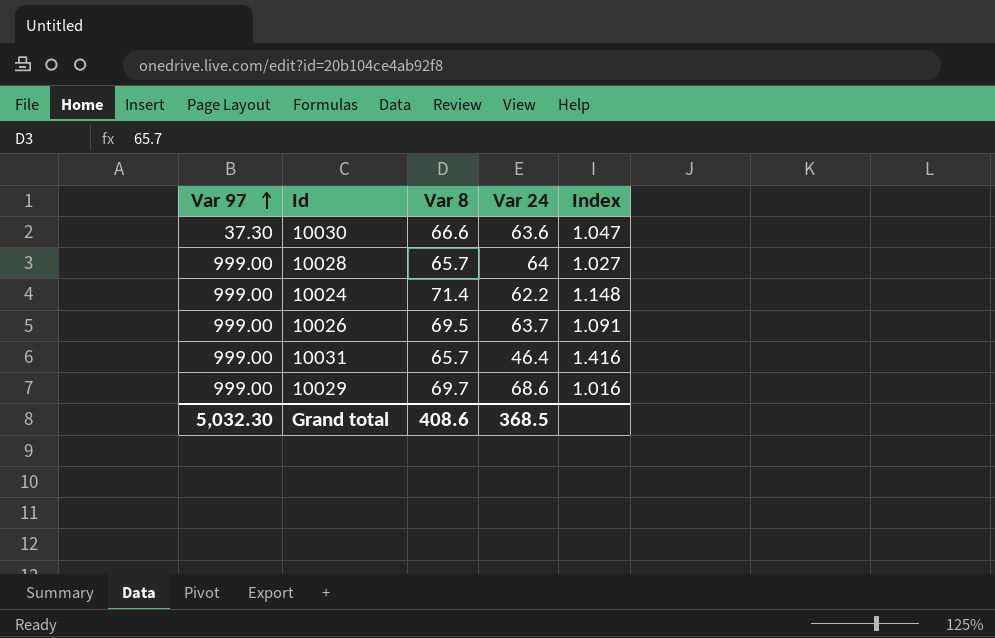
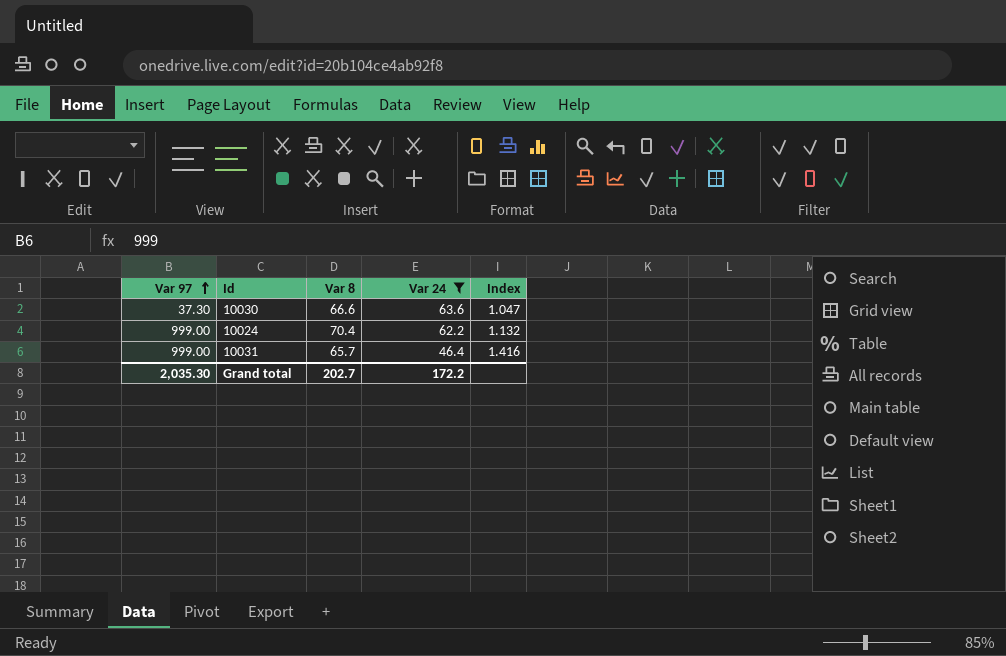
filter: none -> Var 24 <= 63.6
10024 | Var 8: 71.4 -> 70.4
10024 | Index: 1.148 -> 1.132
Grand total | Var 97: 5,032.30 -> 2,035.30
Grand total | Var 8: 408.6 -> 202.7
Grand total | Var 24: 368.5 -> 172.2

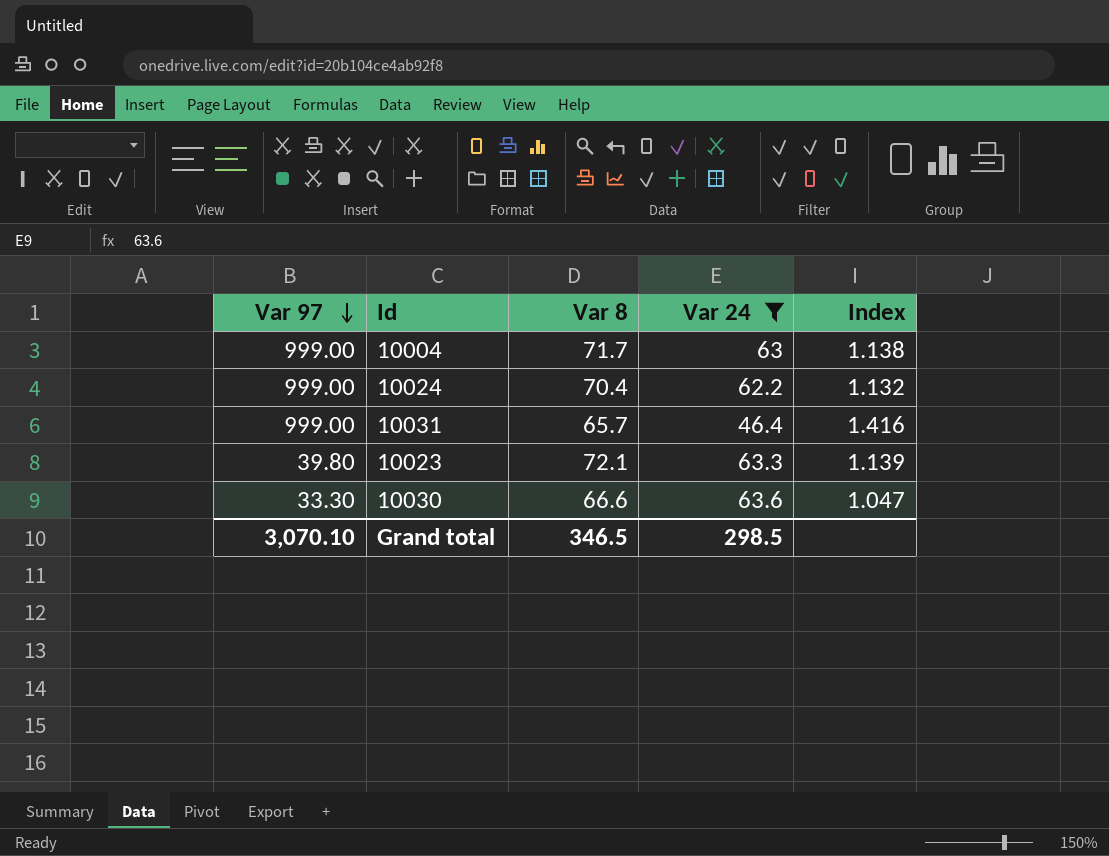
row order: Var 97 ascending -> Var 97 descending
row 10004: none -> 999.00 | 71.7 | 63 | 1.138
row 10023: none -> 39.80 | 72.1 | 63.3 | 1.139
10030 | Var 97: 37.30 -> 33.30
Grand total | Var 97: 2,035.30 -> 3,070.10
Grand total | Var 8: 202.7 -> 346.5
Grand total | Var 24: 172.2 -> 298.5

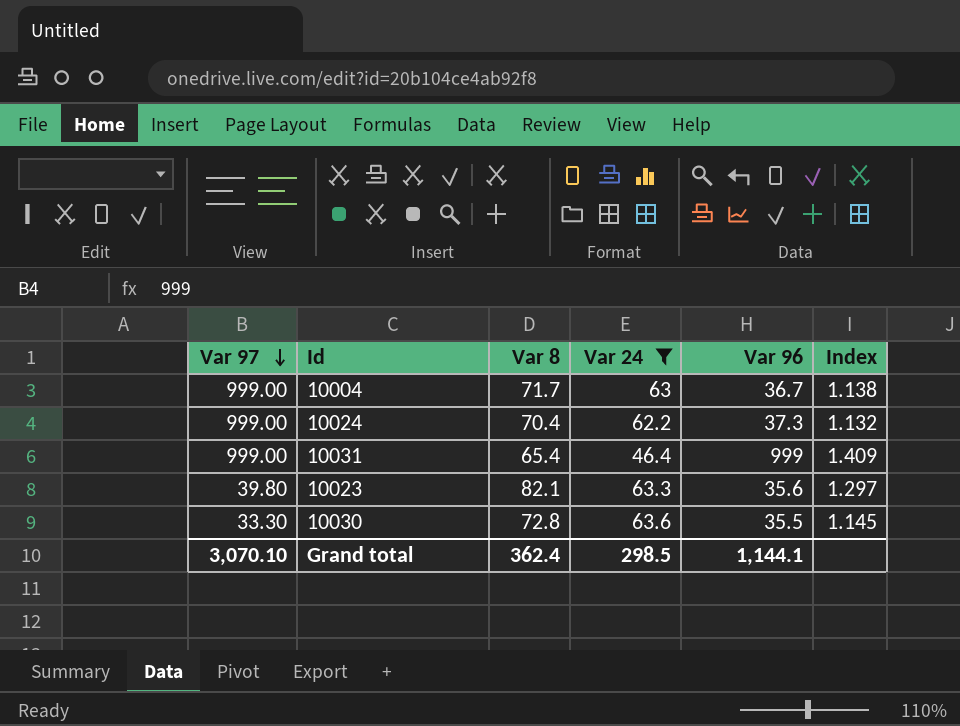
column Var 96 | position: none -> 5
10031 | Var 8: 65.7 -> 65.4
10031 | Index: 1.416 -> 1.409
10023 | Var 8: 72.1 -> 82.1
10023 | Index: 1.139 -> 1.297
10030 | Var 8: 66.6 -> 72.8
10030 | Index: 1.047 -> 1.145
Grand total | Var 8: 346.5 -> 362.4

